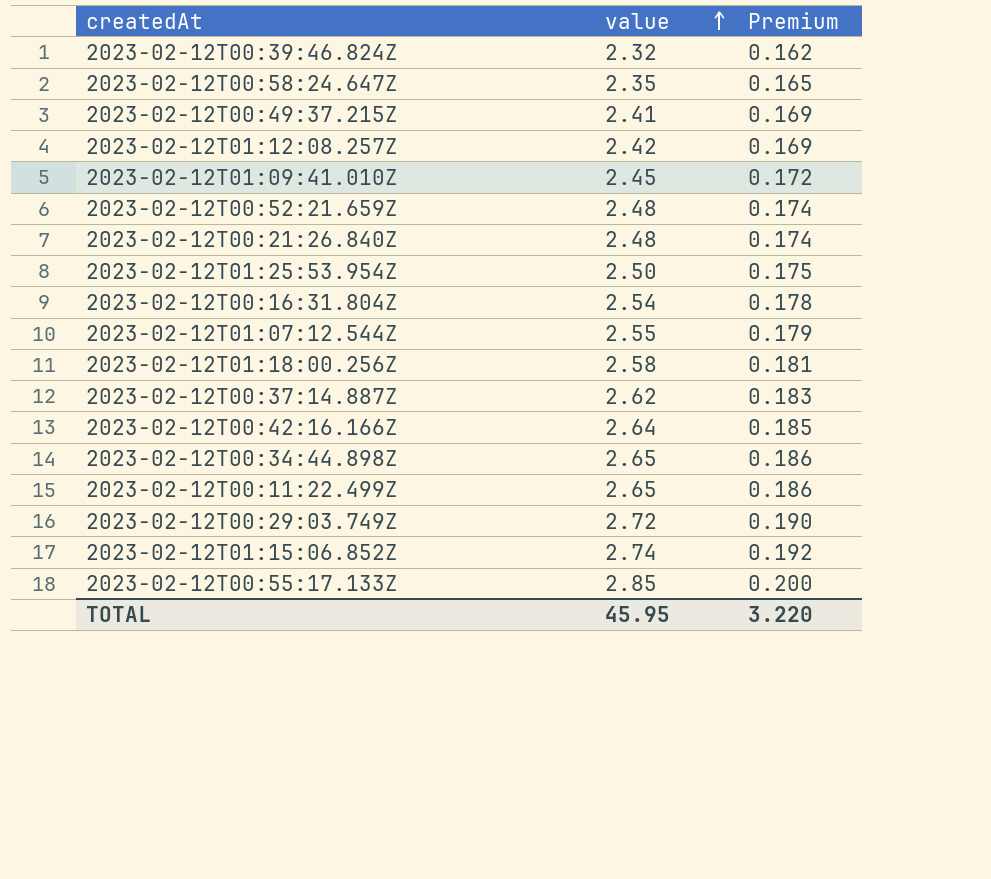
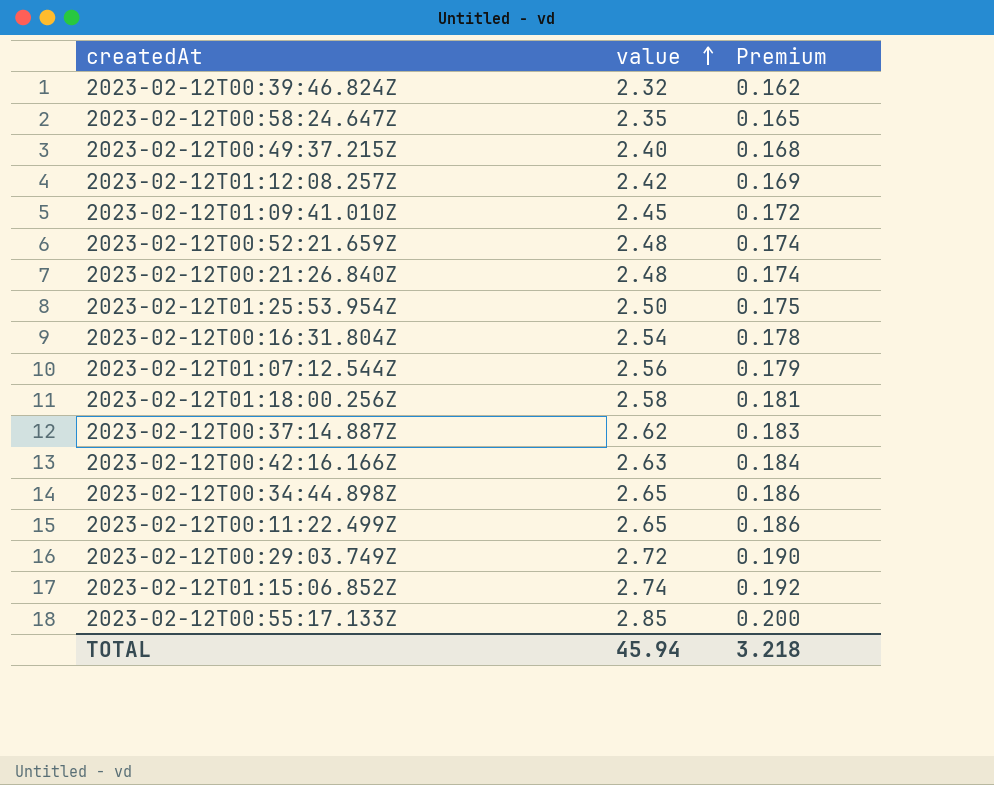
2023-02-12T00:49:37.215Z | value: 2.41 -> 2.40
2023-02-12T00:49:37.215Z | Premium: 0.169 -> 0.168
2023-02-12T01:07:12.544Z | value: 2.55 -> 2.56
2023-02-12T00:42:16.166Z | value: 2.64 -> 2.63
2023-02-12T00:42:16.166Z | Premium: 0.185 -> 0.184
TOTAL | value: 45.95 -> 45.94
TOTAL | Premium: 3.220 -> 3.218

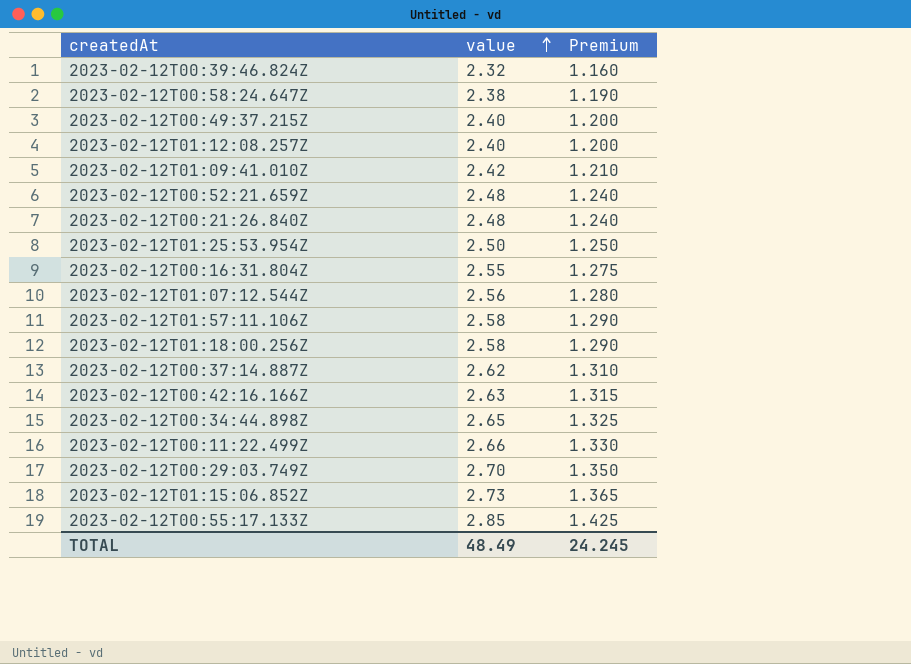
column Premium | formula: [value] * 0.07 -> [value] * 0.5
2023-02-12T00:58:24.647Z | value: 2.35 -> 2.38
2023-02-12T01:12:08.257Z | value: 2.42 -> 2.40
2023-02-12T01:09:41.010Z | value: 2.45 -> 2.42
2023-02-12T00:16:31.804Z | value: 2.54 -> 2.55
row 2023-02-12T01:57:11.106Z: none -> 2.58 | 1.290
2023-02-12T00:11:22.499Z | value: 2.65 -> 2.66
2023-02-12T00:29:03.749Z | value: 2.72 -> 2.70
2023-02-12T01:15:06.852Z | value: 2.74 -> 2.73
TOTAL | value: 45.94 -> 48.49
TOTAL | Premium: 3.218 -> 24.245

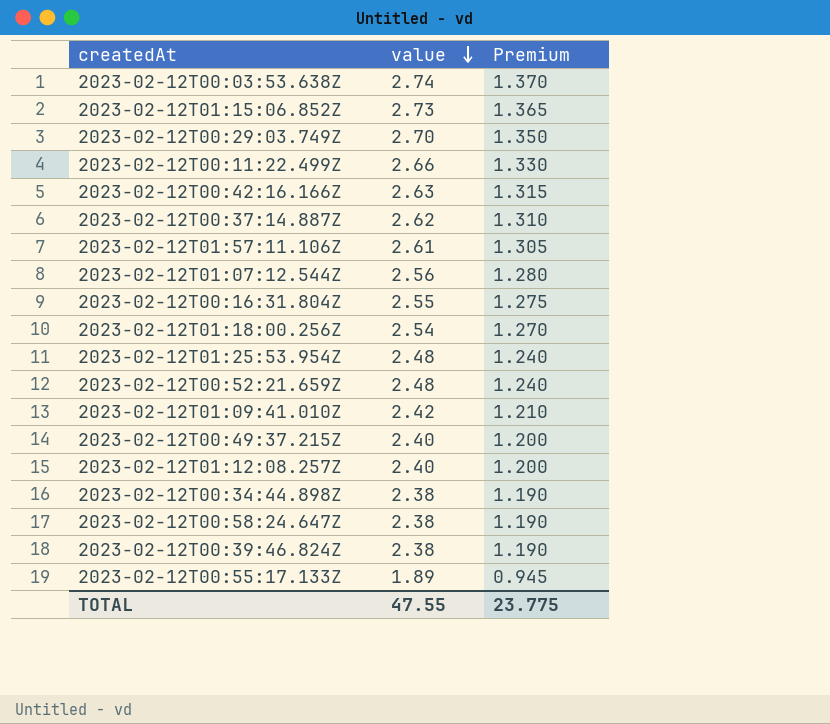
row order: value ascending -> value descending
row 2023-02-12T00:21:26.840Z: 2.48 | 1.240 -> none
row 2023-02-12T00:03:53.638Z: none -> 2.74 | 1.370
2023-02-12T01:57:11.106Z | value: 2.58 -> 2.61
2023-02-12T01:57:11.106Z | Premium: 1.290 -> 1.305
2023-02-12T01:18:00.256Z | value: 2.58 -> 2.54
2023-02-12T01:18:00.256Z | Premium: 1.290 -> 1.270
2023-02-12T01:25:53.954Z | value: 2.50 -> 2.48
2023-02-12T01:25:53.954Z | Premium: 1.250 -> 1.240
2023-02-12T00:34:44.898Z | value: 2.65 -> 2.38
2023-02-12T00:34:44.898Z | Premium: 1.325 -> 1.190
2023-02-12T00:39:46.824Z | value: 2.32 -> 2.38
2023-02-12T00:39:46.824Z | Premium: 1.160 -> 1.190
2023-02-12T00:55:17.133Z | value: 2.85 -> 1.89
2023-02-12T00:55:17.133Z | Premium: 1.425 -> 0.945
TOTAL | value: 48.49 -> 47.55
TOTAL | Premium: 24.245 -> 23.775

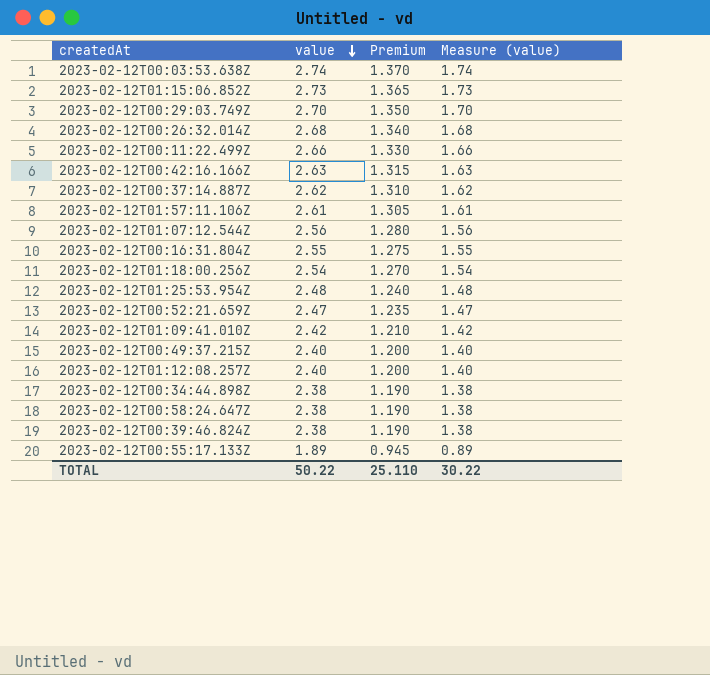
column Measure (value) | formula: none -> [value] - 1
row 2023-02-12T00:26:32.014Z: none -> 2.68 | 1.340 | 1.68
2023-02-12T00:52:21.659Z | value: 2.48 -> 2.47
2023-02-12T00:52:21.659Z | Premium: 1.240 -> 1.235
TOTAL | value: 47.55 -> 50.22
TOTAL | Premium: 23.775 -> 25.110

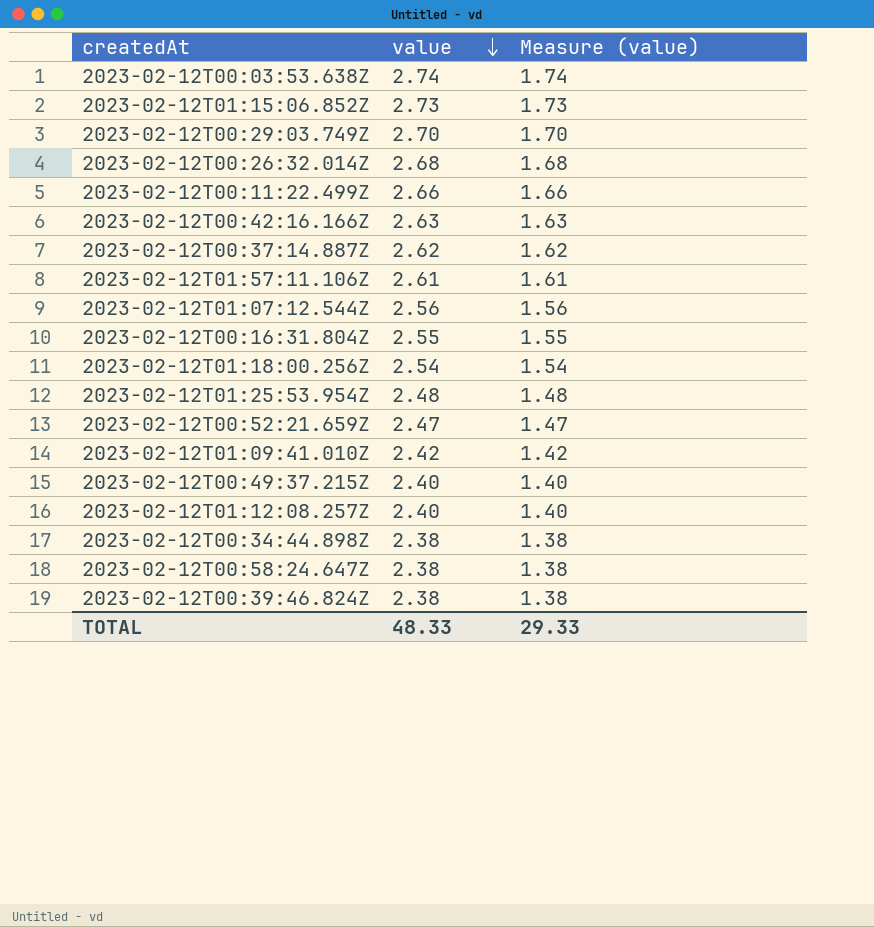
column Premium | formula: [value] * 0.5 -> none
row 2023-02-12T00:55:17.133Z: 1.89 | 0.945 | 0.89 -> none
TOTAL | value: 50.22 -> 48.33
TOTAL | Measure (value): 30.22 -> 29.33

